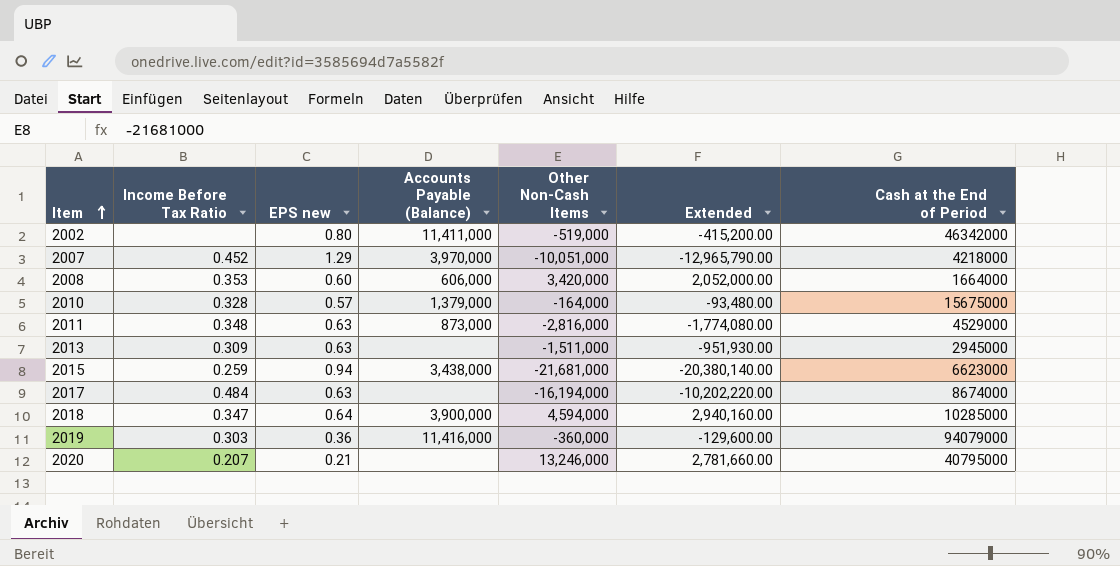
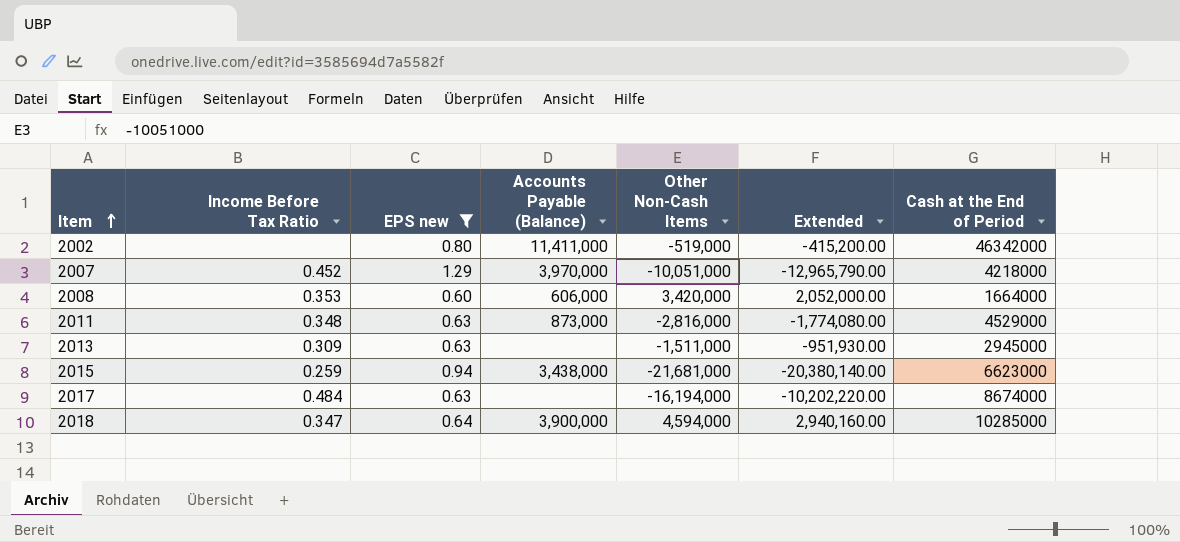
filter: none -> EPS new >= 0.60

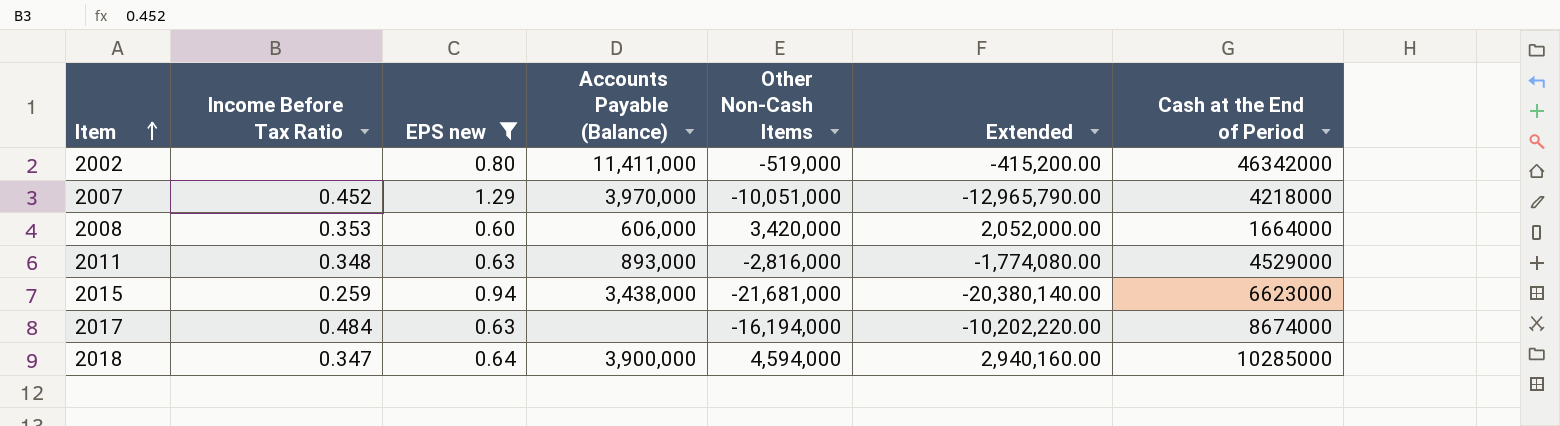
row 2013: 0.309 | 0.63 | none | -1,511,000 | -951,930.00 | 2945000 -> none
2011 | Accounts Payable (Balance): 873,000 -> 893,000

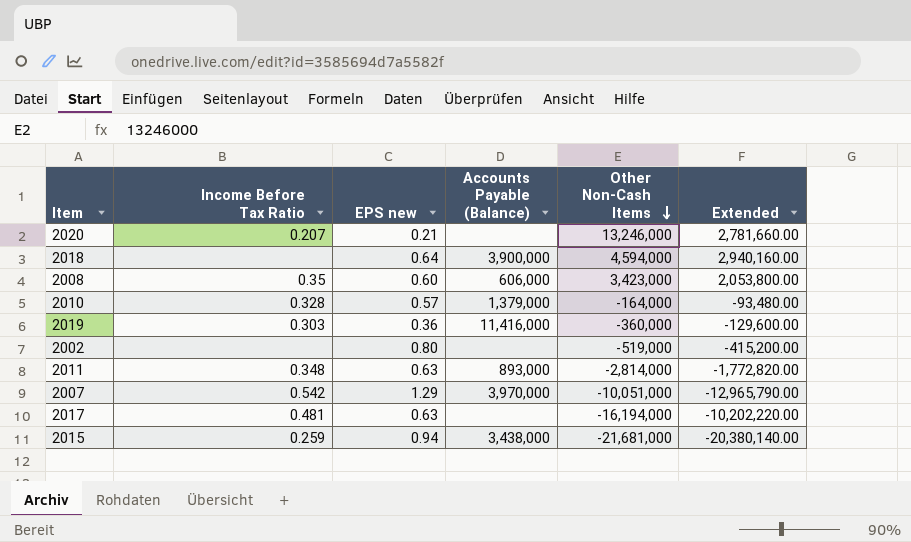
filter: EPS new >= 0.60 -> none
row order: Item ascending -> Other Non-Cash Items descending
column Cash at the End of Period | position: 7 -> none
2018 | Income Before Tax Ratio: 0.347 -> none
2008 | Income Before Tax Ratio: 0.353 -> 0.35
2008 | Other Non-Cash Items: 3,420,000 -> 3,423,000
2008 | Extended: 2,052,000.00 -> 2,053,800.00
2002 | Accounts Payable (Balance): 11,411,000 -> none
2011 | Other Non-Cash Items: -2,816,000 -> -2,814,000
2011 | Extended: -1,774,080.00 -> -1,772,820.00
2007 | Income Before Tax Ratio: 0.452 -> 0.542
2017 | Income Before Tax Ratio: 0.484 -> 0.481

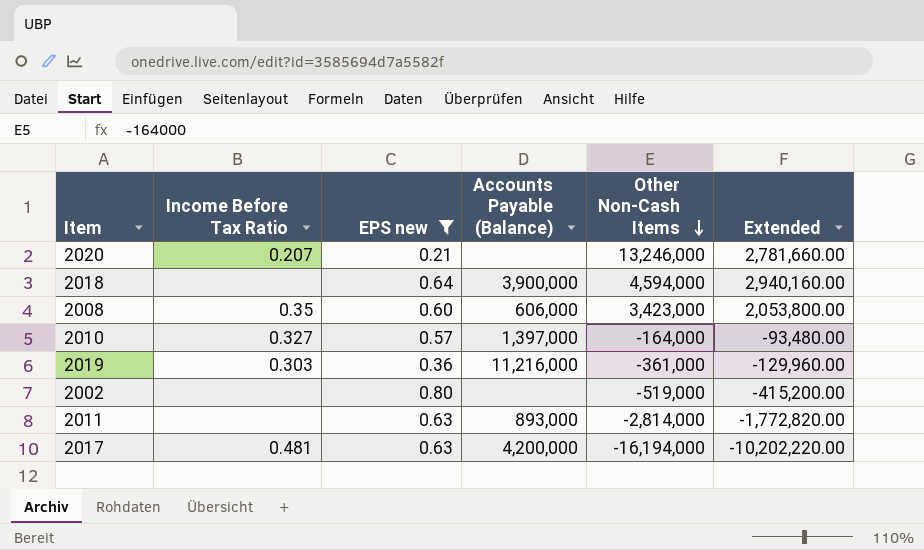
filter: none -> EPS new <= 0.80
2010 | Income Before Tax Ratio: 0.328 -> 0.327
2010 | Accounts Payable (Balance): 1,379,000 -> 1,397,000
2019 | Accounts Payable (Balance): 11,416,000 -> 11,216,000
2019 | Other Non-Cash Items: -360,000 -> -361,000
2019 | Extended: -129,600.00 -> -129,960.00
2011 | Income Before Tax Ratio: 0.348 -> none
2017 | Accounts Payable (Balance): none -> 4,200,000

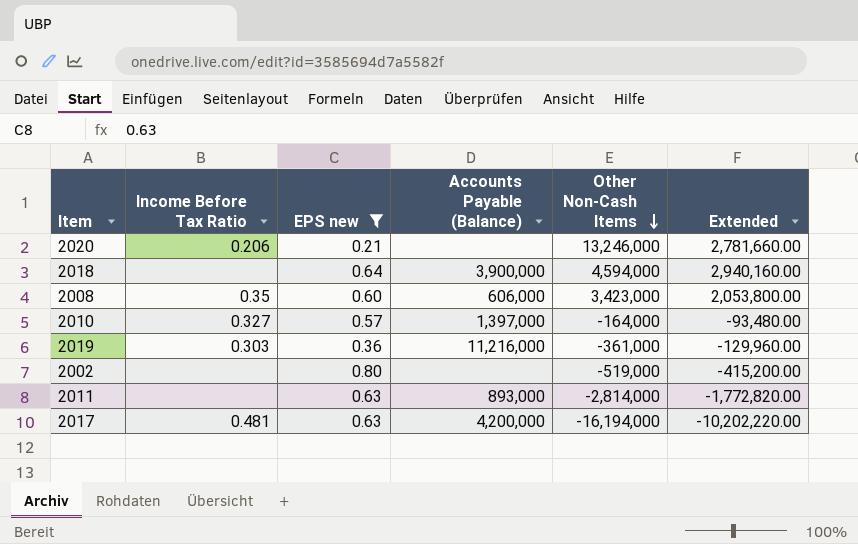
2020 | Income Before Tax Ratio: 0.207 -> 0.206

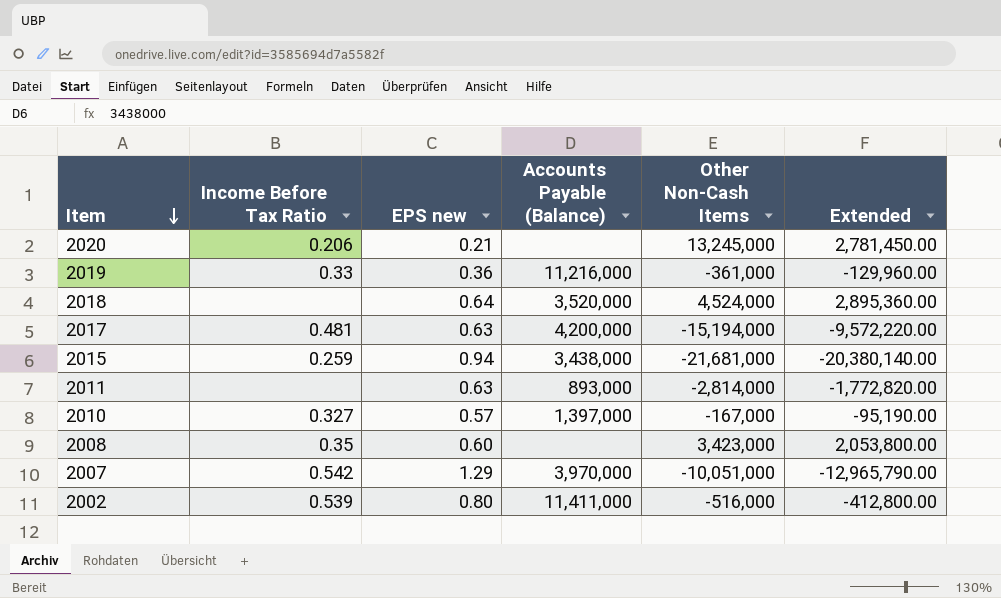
filter: EPS new <= 0.80 -> none
row order: Other Non-Cash Items descending -> Item descending
2020 | Other Non-Cash Items: 13,246,000 -> 13,245,000
2020 | Extended: 2,781,660.00 -> 2,781,450.00
2019 | Income Before Tax Ratio: 0.303 -> 0.33
2018 | Accounts Payable (Balance): 3,900,000 -> 3,520,000
2018 | Other Non-Cash Items: 4,594,000 -> 4,524,000
2018 | Extended: 2,940,160.00 -> 2,895,360.00
2017 | Other Non-Cash Items: -16,194,000 -> -15,194,000
2017 | Extended: -10,202,220.00 -> -9,572,220.00
2010 | Other Non-Cash Items: -164,000 -> -167,000
2010 | Extended: -93,480.00 -> -95,190.00
2008 | Accounts Payable (Balance): 606,000 -> none
2002 | Income Before Tax Ratio: none -> 0.539
2002 | Accounts Payable (Balance): none -> 11,411,000
2002 | Other Non-Cash Items: -519,000 -> -516,000
2002 | Extended: -415,200.00 -> -412,800.00

